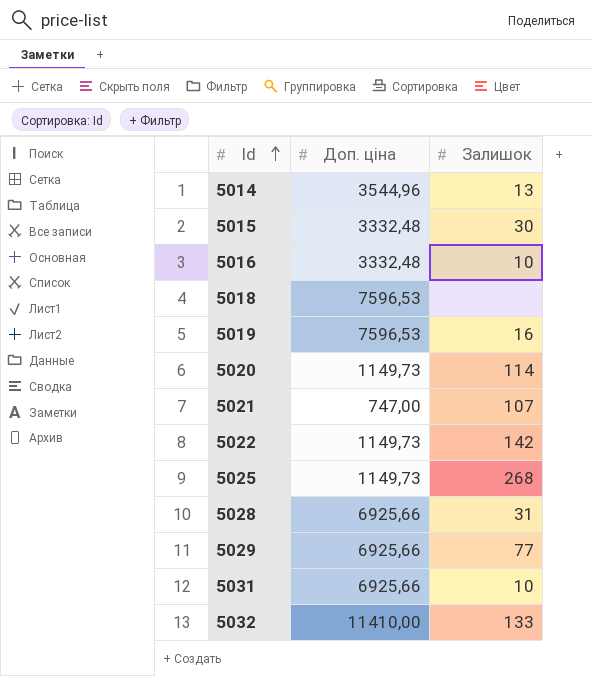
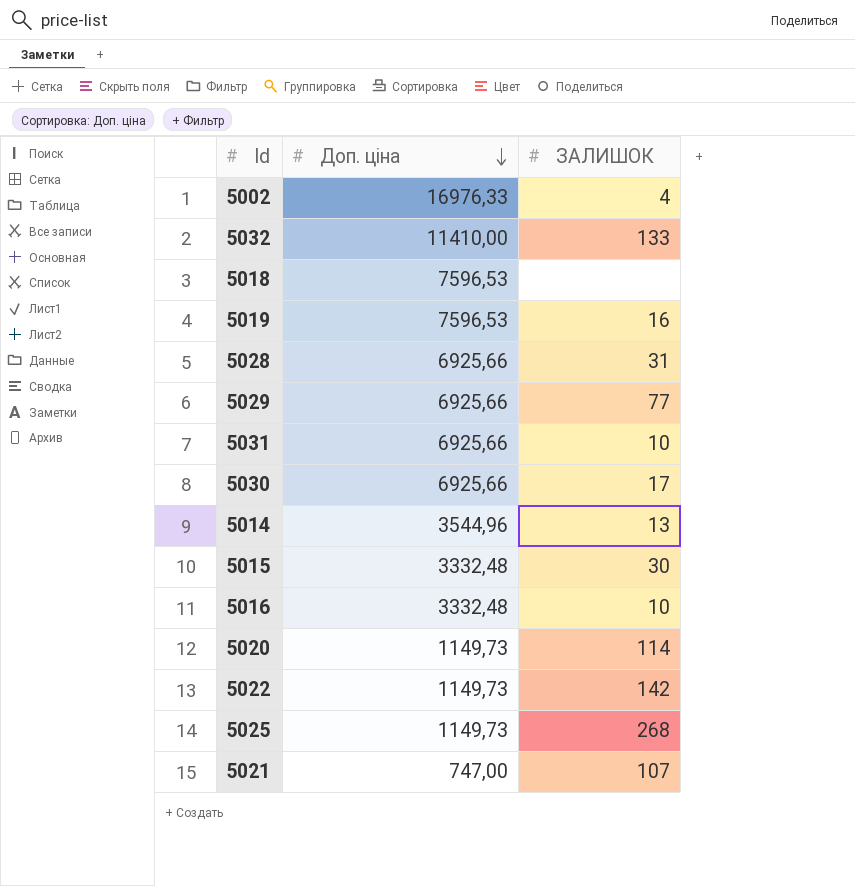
row order: Id ascending -> Доп. ціна descending
column name: Залишок -> ЗАЛИШОК
row 5002: none -> 16976,33 | 4
row 5030: none -> 6925,66 | 17

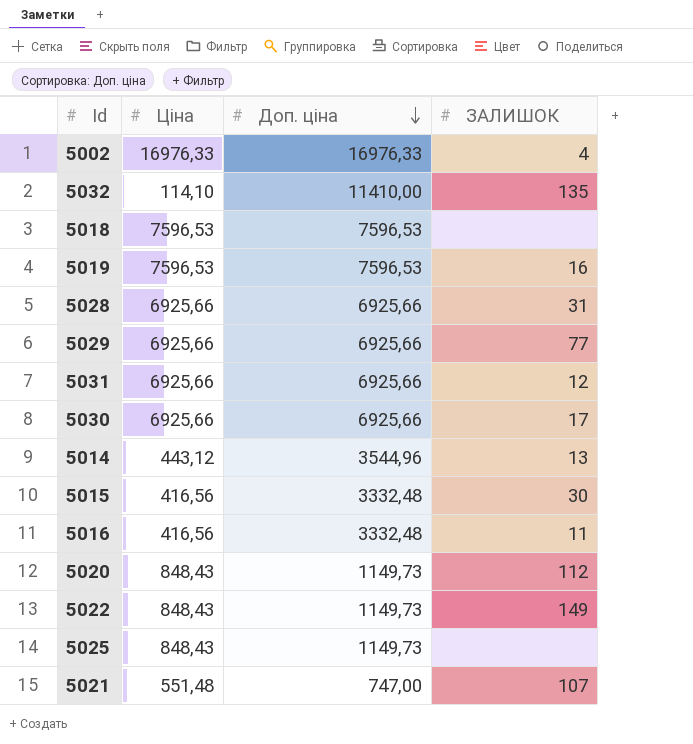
column Ціна | position: none -> 2
5032 | ЗАЛИШОК: 133 -> 135
5031 | ЗАЛИШОК: 10 -> 12
5016 | ЗАЛИШОК: 10 -> 11
5020 | ЗАЛИШОК: 114 -> 112
5022 | ЗАЛИШОК: 142 -> 149
5025 | ЗАЛИШОК: 268 -> none

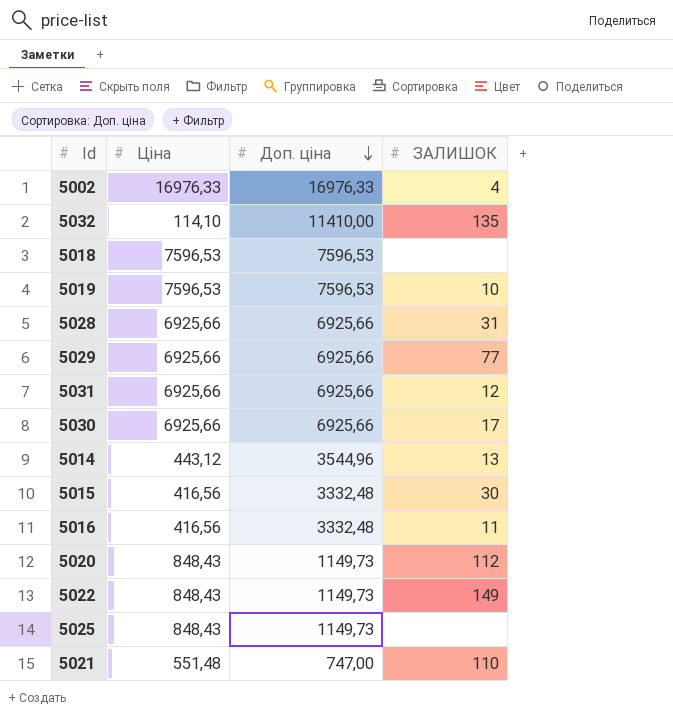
5019 | ЗАЛИШОК: 16 -> 10
5021 | ЗАЛИШОК: 107 -> 110

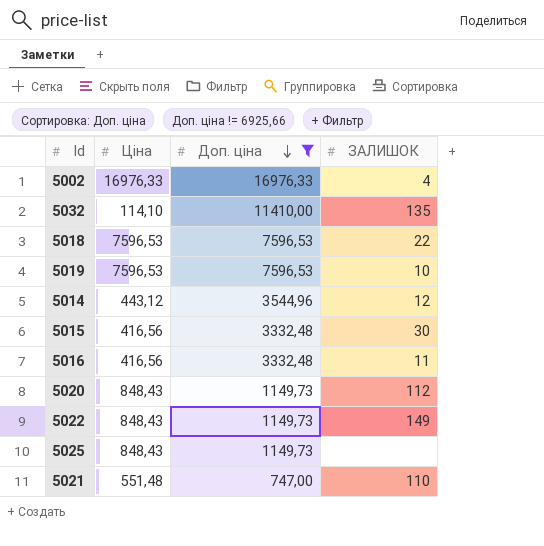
filter: none -> Доп. ціна != 6925,66
5018 | ЗАЛИШОК: none -> 22
5014 | ЗАЛИШОК: 13 -> 12

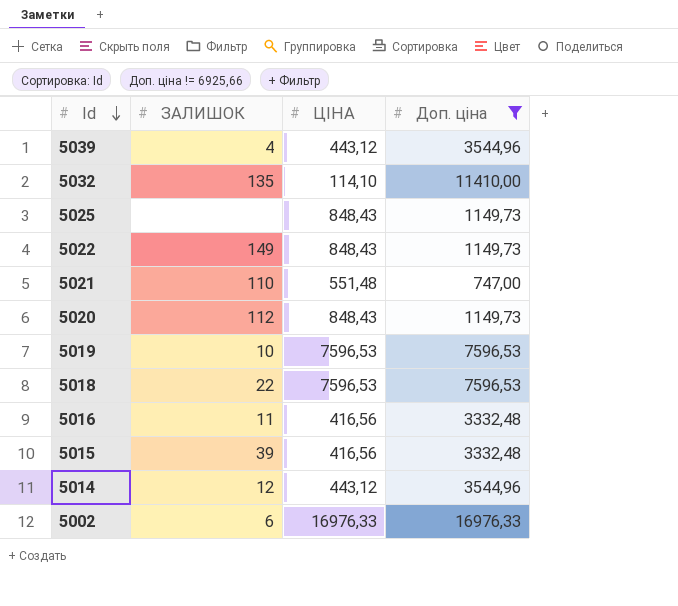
row order: Доп. ціна descending -> Id descending
column ЗАЛИШОК | position: 4 -> 2
column name: Ціна -> ЦІНА
row 5039: none -> 4 | 443,12 | 3544,96
5015 | ЗАЛИШОК: 30 -> 39
5002 | ЗАЛИШОК: 4 -> 6

